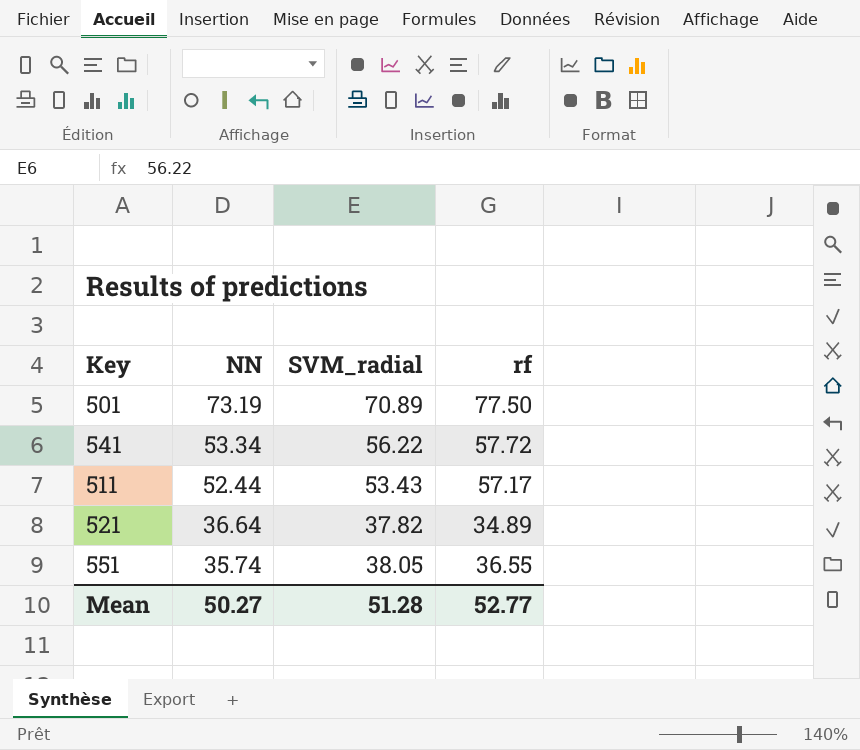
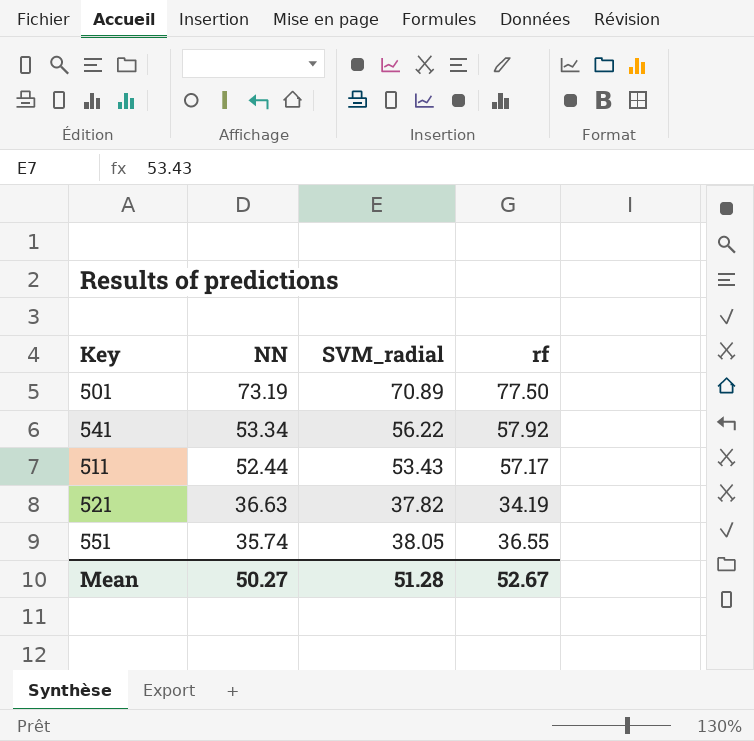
541 | rf: 57.72 -> 57.92
521 | NN: 36.64 -> 36.63
521 | rf: 34.89 -> 34.19
Mean | rf: 52.77 -> 52.67

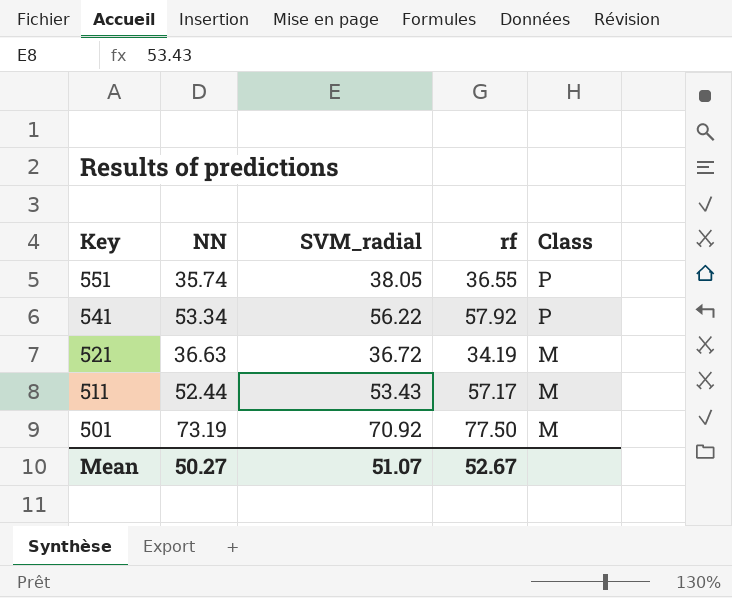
row order: NN descending -> Key descending
column Class | position: none -> 5
521 | SVM_radial: 37.82 -> 36.72
501 | SVM_radial: 70.89 -> 70.92
Mean | SVM_radial: 51.28 -> 51.07

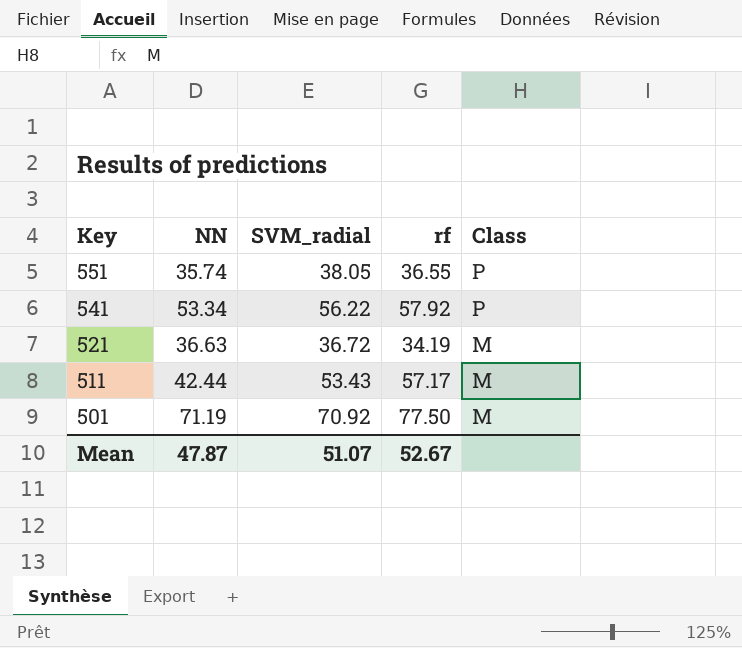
511 | NN: 52.44 -> 42.44
501 | NN: 73.19 -> 71.19
Mean | NN: 50.27 -> 47.87

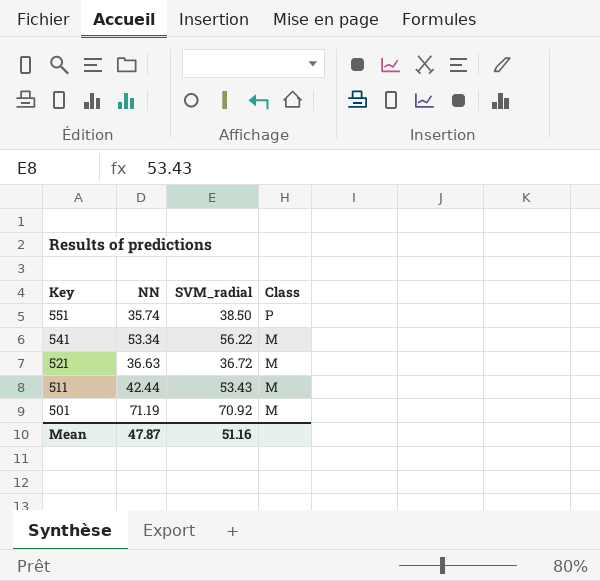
column rf | position: 4 -> none
551 | SVM_radial: 38.05 -> 38.50
541 | Class: P -> M
Mean | SVM_radial: 51.07 -> 51.16

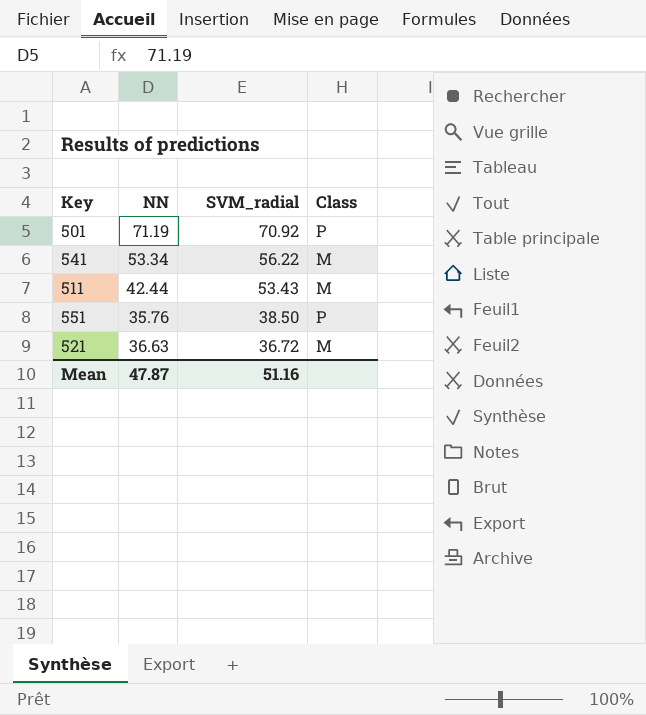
row order: Key descending -> SVM_radial descending
501 | Class: M -> P
551 | NN: 35.74 -> 35.76

